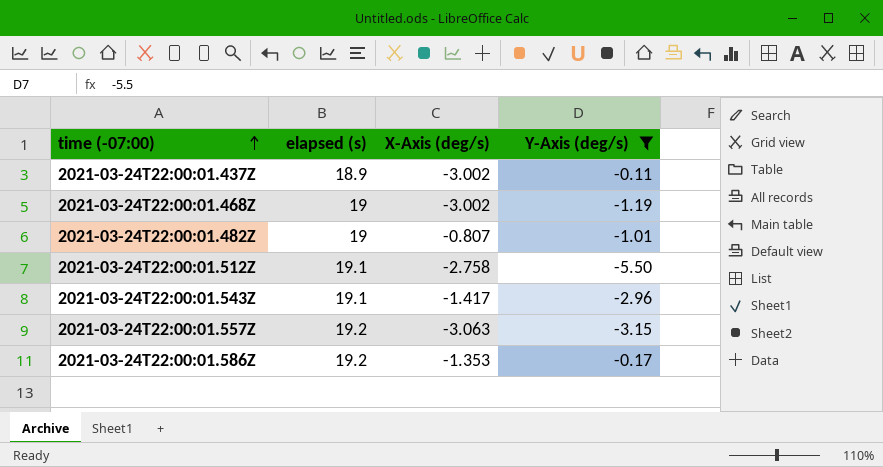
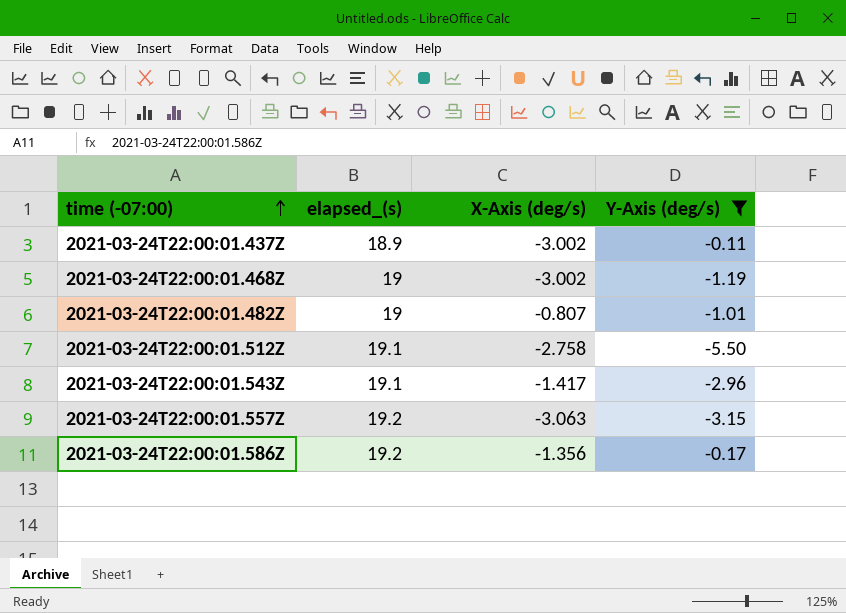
column name: elapsed (s) -> elapsed_(s)
2021-03-24T22:00:01.586Z | X-Axis (deg/s): -1.353 -> -1.356

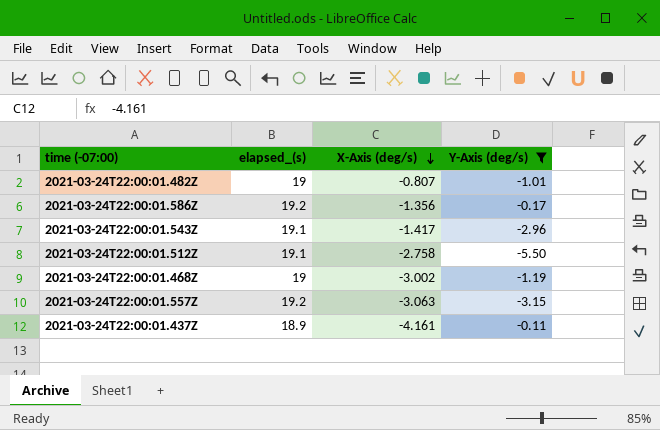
row order: time (-07:00) ascending -> X-Axis (deg/s) descending
2021-03-24T22:00:01.437Z | X-Axis (deg/s): -3.002 -> -4.161

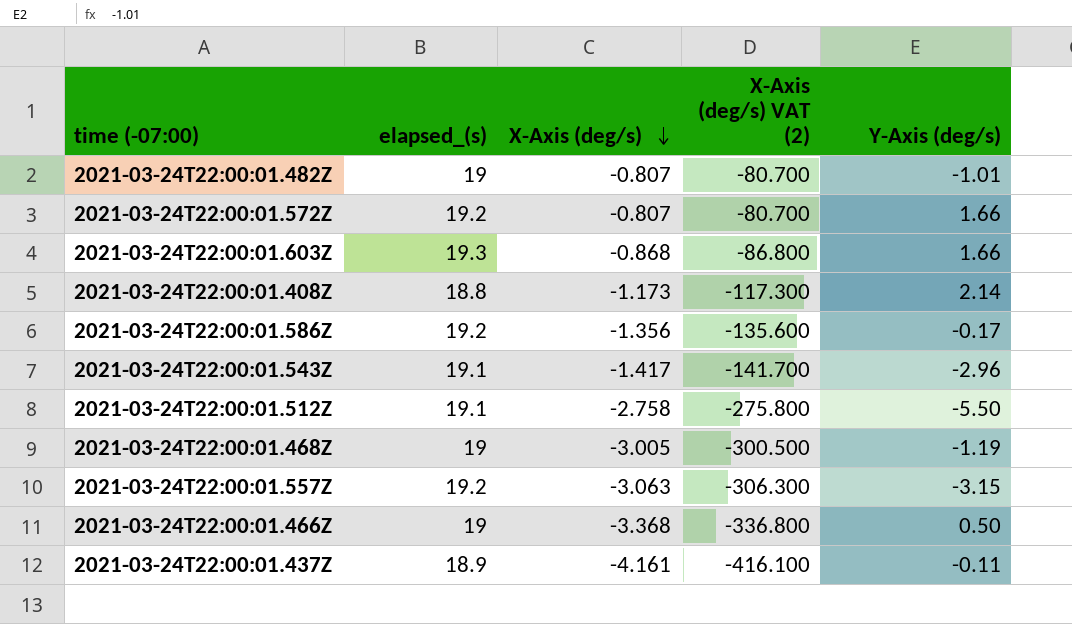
filter: Y-Axis (deg/s) <= -0.11 -> none
column X-Axis (deg/s) VAT (2) | formula: none -> [X-Axis (deg/s)] * 100
2021-03-24T22:00:01.468Z | X-Axis (deg/s): -3.002 -> -3.005

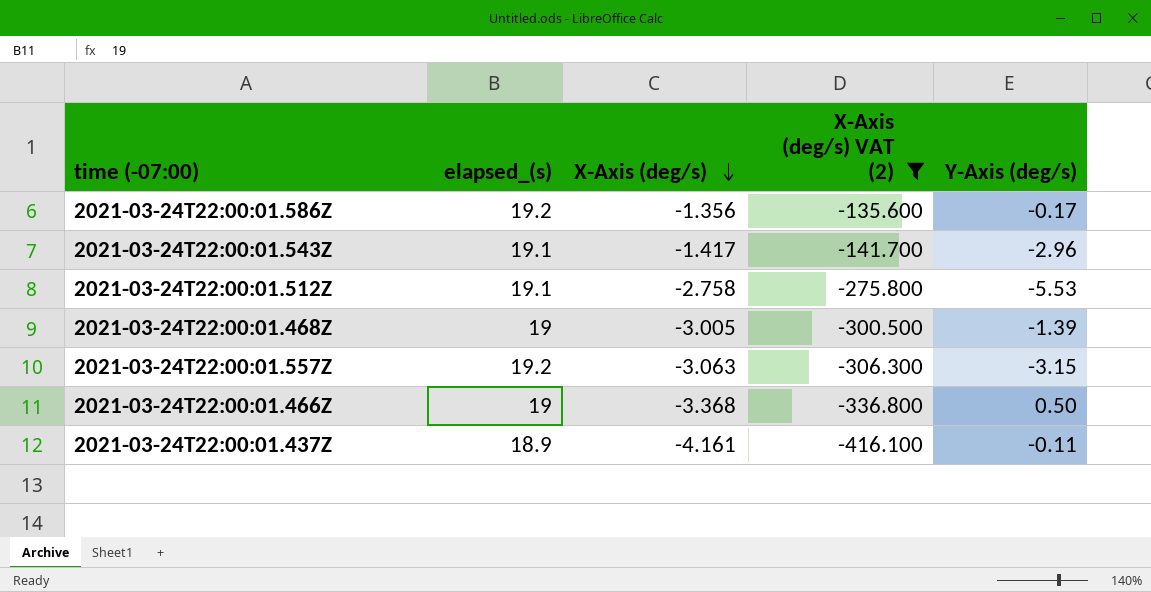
filter: none -> X-Axis (deg/s) VAT (2) <= -135.600
2021-03-24T22:00:01.512Z | Y-Axis (deg/s): -5.50 -> -5.53
2021-03-24T22:00:01.468Z | Y-Axis (deg/s): -1.19 -> -1.39

